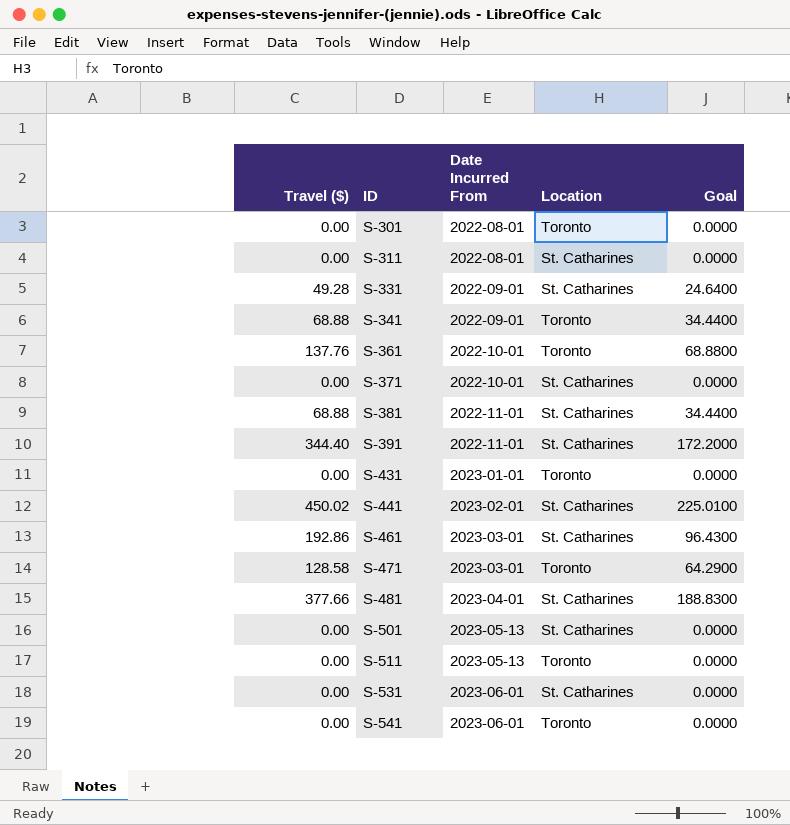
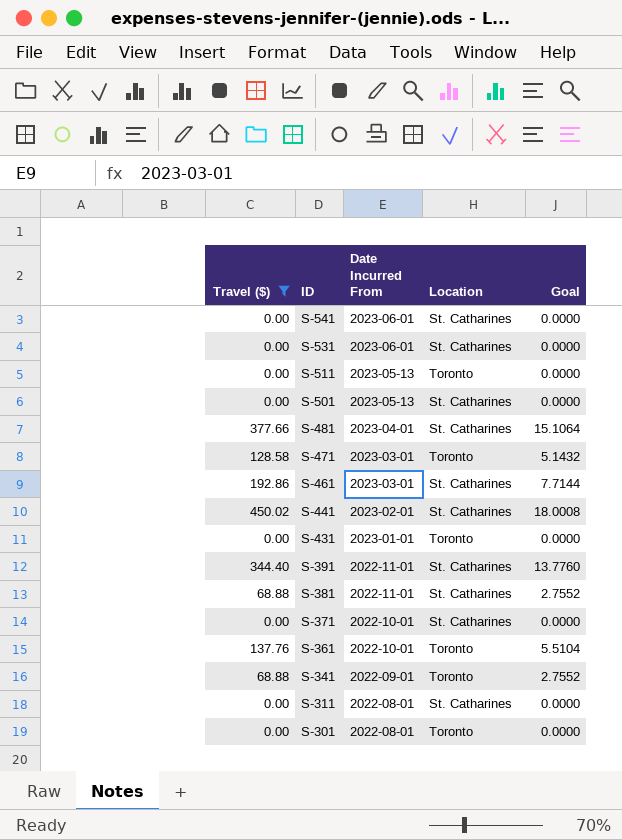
filter: none -> Travel ($) != 49.28
row order: ID ascending -> ID descending
column Goal | formula: [Travel ($)] * 0.5 -> [Travel ($)] * 0.04
S-541 | Location: Toronto -> St. Catharines

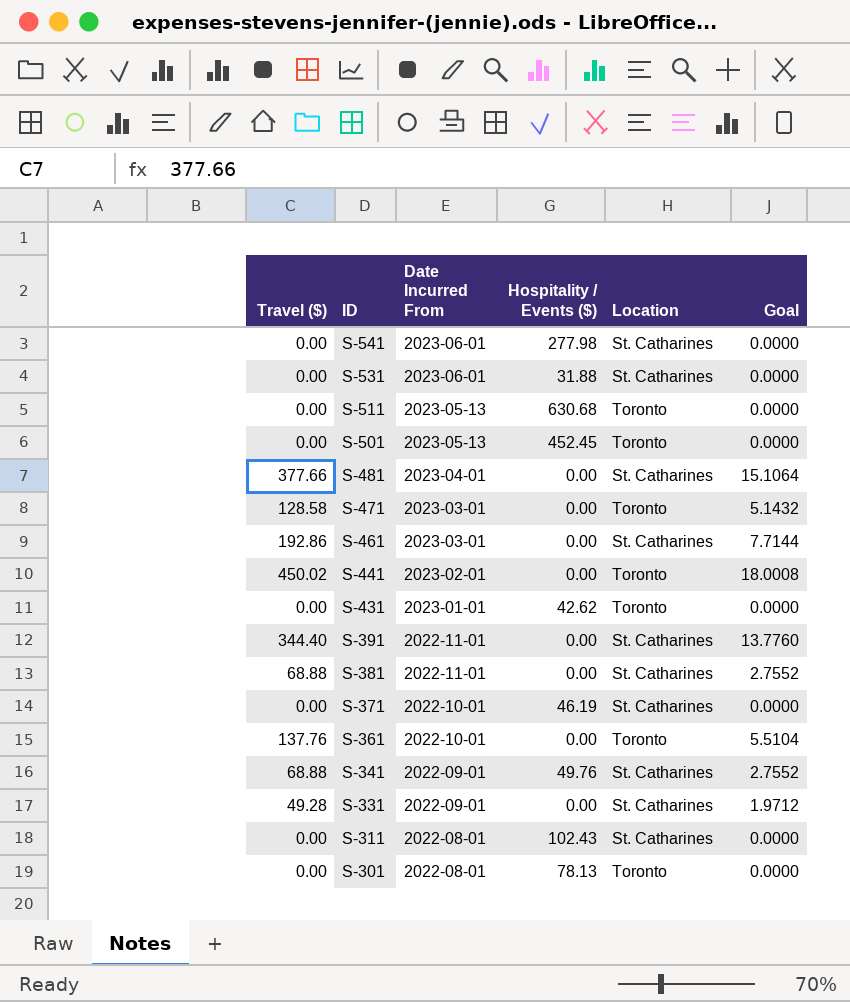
filter: Travel ($) != 49.28 -> none
column Hospitality / Events ($) | position: none -> 4
S-501 | Location: St. Catharines -> Toronto
S-441 | Location: St. Catharines -> Toronto
S-341 | Location: Toronto -> St. Catharines

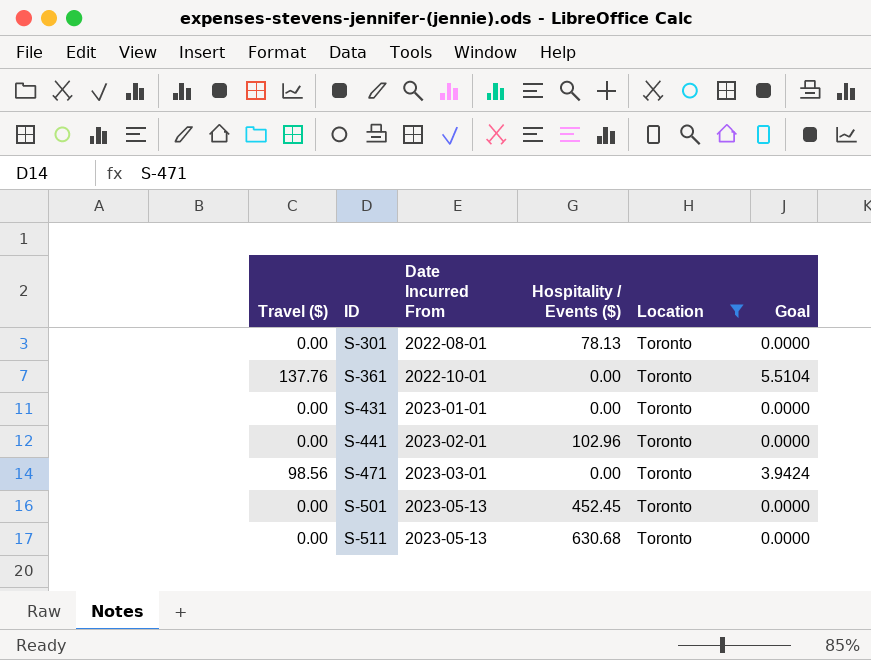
filter: none -> Location = Toronto
row order: ID descending -> ID ascending
S-431 | Hospitality / Events ($): 42.62 -> 0.00
S-441 | Travel ($): 450.02 -> 0.00
S-441 | Hospitality / Events ($): 0.00 -> 102.96
S-441 | Goal: 18.0008 -> 0.0000
S-471 | Travel ($): 128.58 -> 98.56
S-471 | Goal: 5.1432 -> 3.9424

